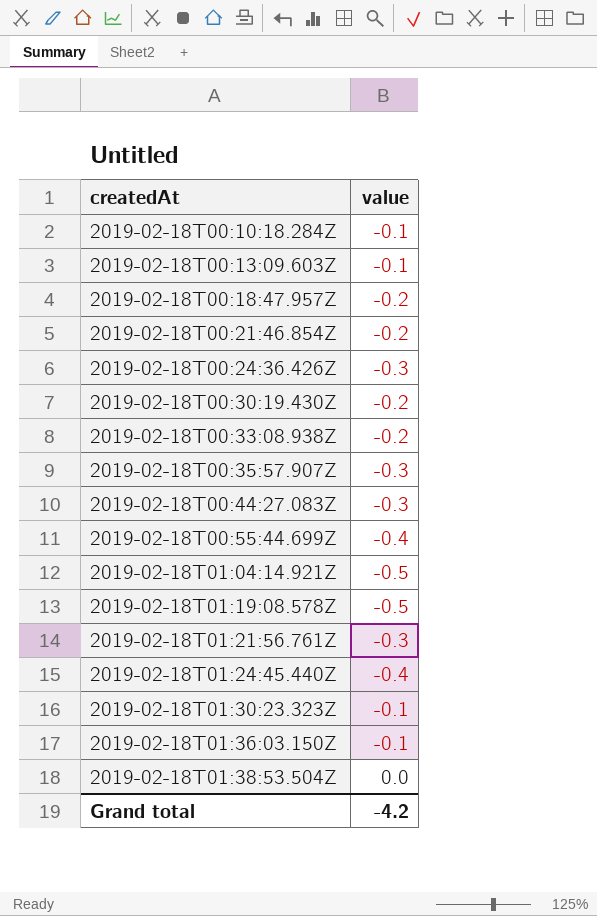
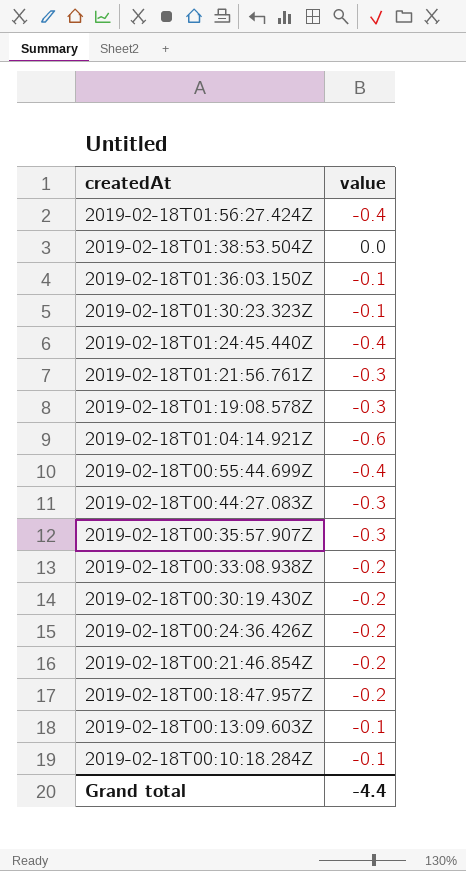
row order: createdAt ascending -> createdAt descending
row 2019-02-18T01:56:27.424Z: none -> -0.4
2019-02-18T01:19:08.578Z | value: -0.5 -> -0.3
2019-02-18T01:04:14.921Z | value: -0.5 -> -0.6
2019-02-18T00:24:36.426Z | value: -0.3 -> -0.2
Grand total | value: -4.2 -> -4.4

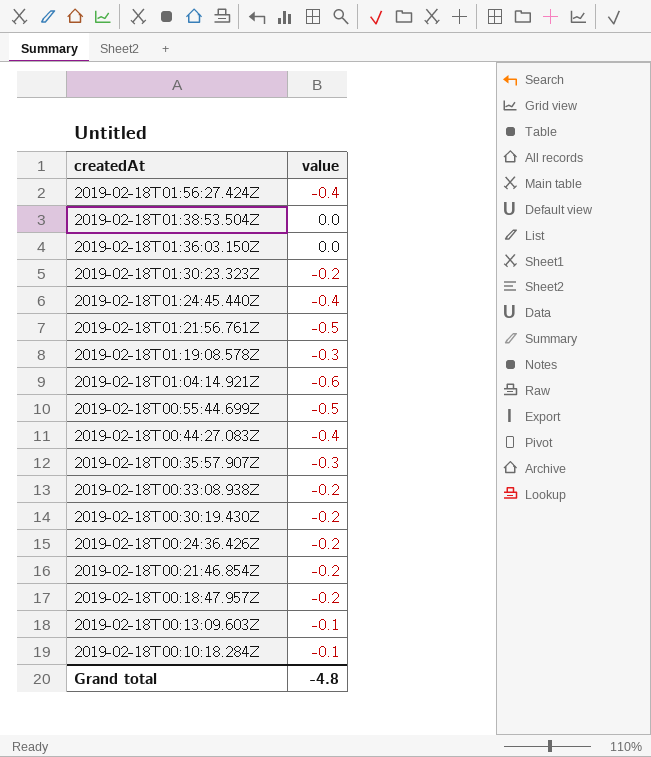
2019-02-18T01:36:03.150Z | value: -0.1 -> 0.0
2019-02-18T01:30:23.323Z | value: -0.1 -> -0.2
2019-02-18T01:21:56.761Z | value: -0.3 -> -0.5
2019-02-18T00:55:44.699Z | value: -0.4 -> -0.5
2019-02-18T00:44:27.083Z | value: -0.3 -> -0.4
Grand total | value: -4.4 -> -4.8

